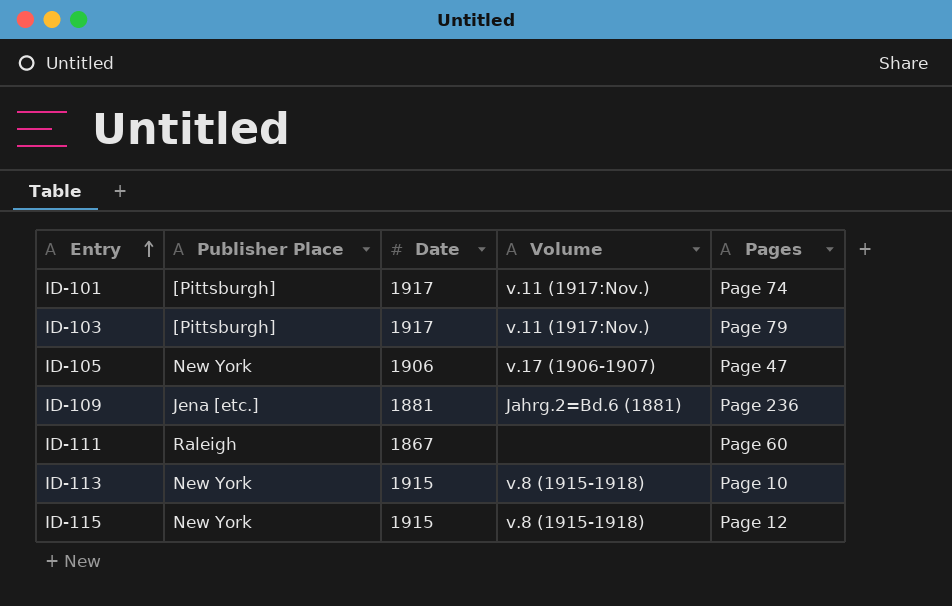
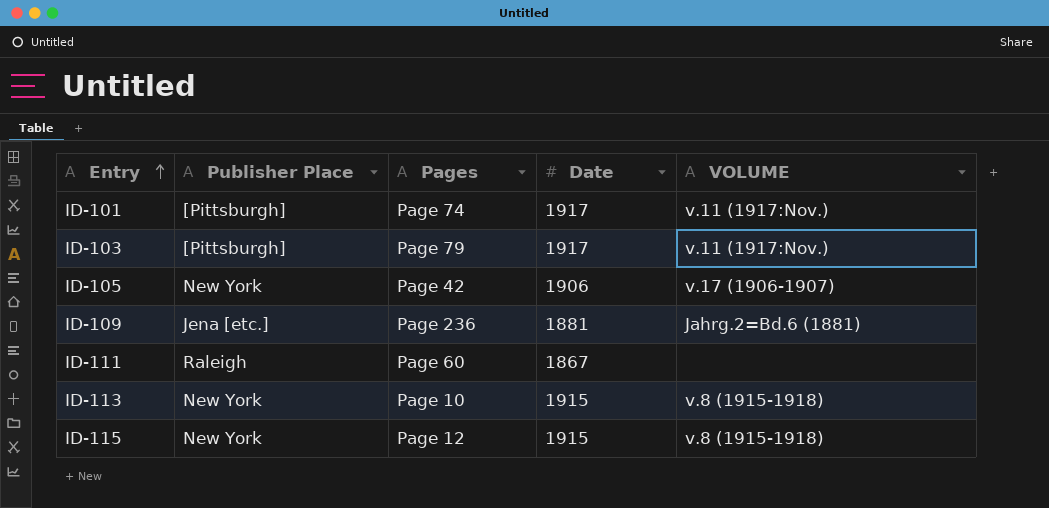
column Pages | position: 5 -> 3
column name: Volume -> VOLUME
ID-105 | Pages: Page 47 -> Page 42

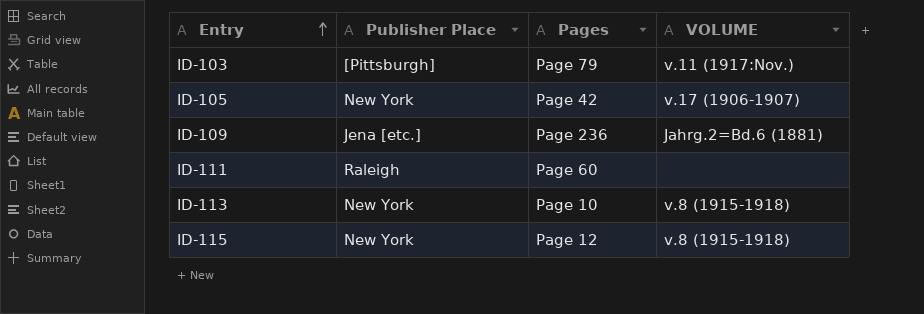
column Date | position: 4 -> none
row ID-101: [Pittsburgh] | Page 74 | 1917 | v.11 (1917:Nov.) -> none

